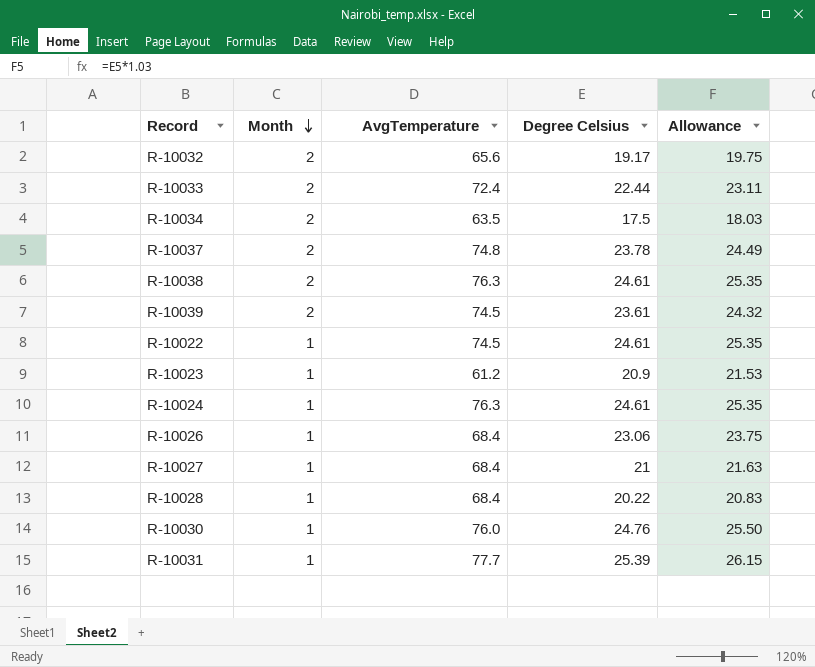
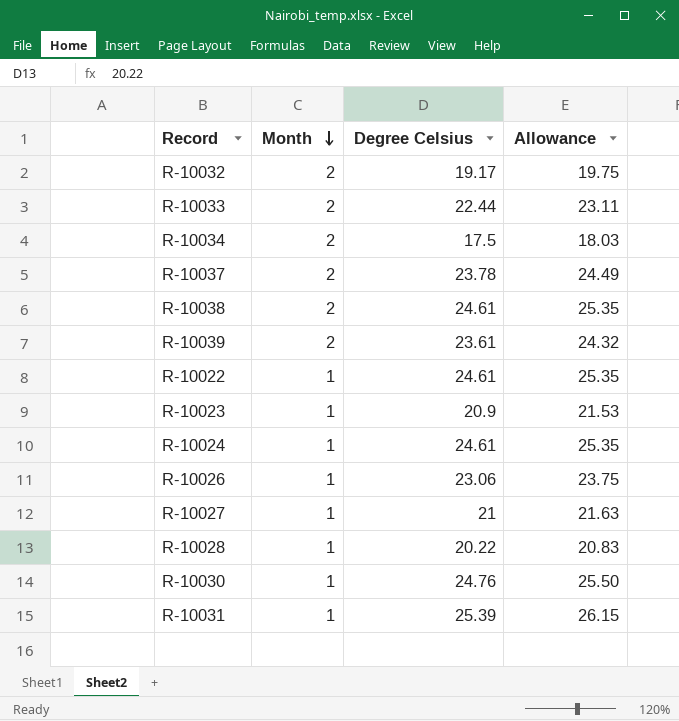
column AvgTemperature | position: 3 -> none

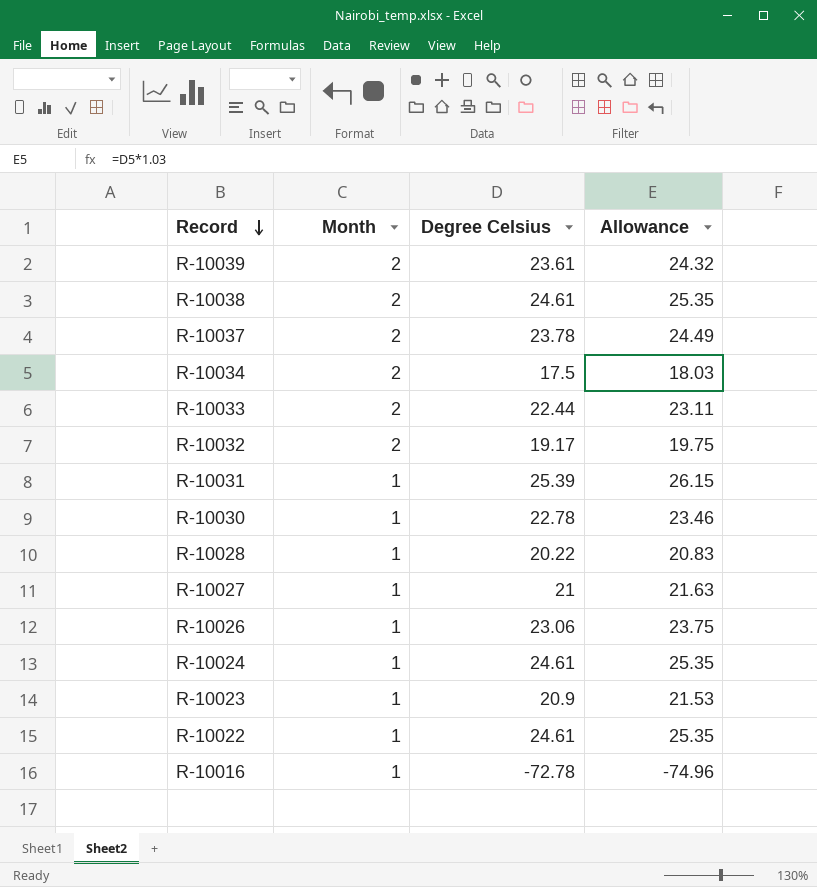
row order: Month descending -> Record descending
R-10030 | Degree Celsius: 24.76 -> 22.78
R-10030 | Allowance: 25.50 -> 23.46
row R-10016: none -> 1 | -72.78 | -74.96

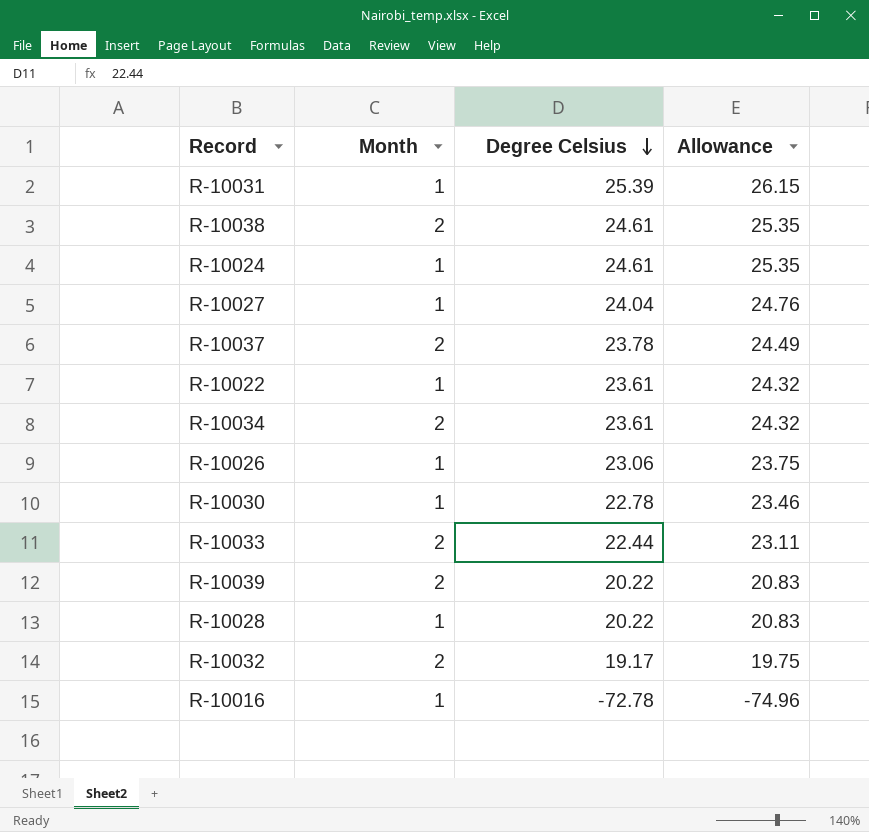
row order: Record descending -> Degree Celsius descending
row R-10023: 1 | 20.9 | 21.53 -> none
R-10027 | Degree Celsius: 21 -> 24.04
R-10027 | Allowance: 21.63 -> 24.76
R-10022 | Degree Celsius: 24.61 -> 23.61
R-10022 | Allowance: 25.35 -> 24.32
R-10034 | Degree Celsius: 17.5 -> 23.61
R-10034 | Allowance: 18.03 -> 24.32
R-10039 | Degree Celsius: 23.61 -> 20.22
R-10039 | Allowance: 24.32 -> 20.83

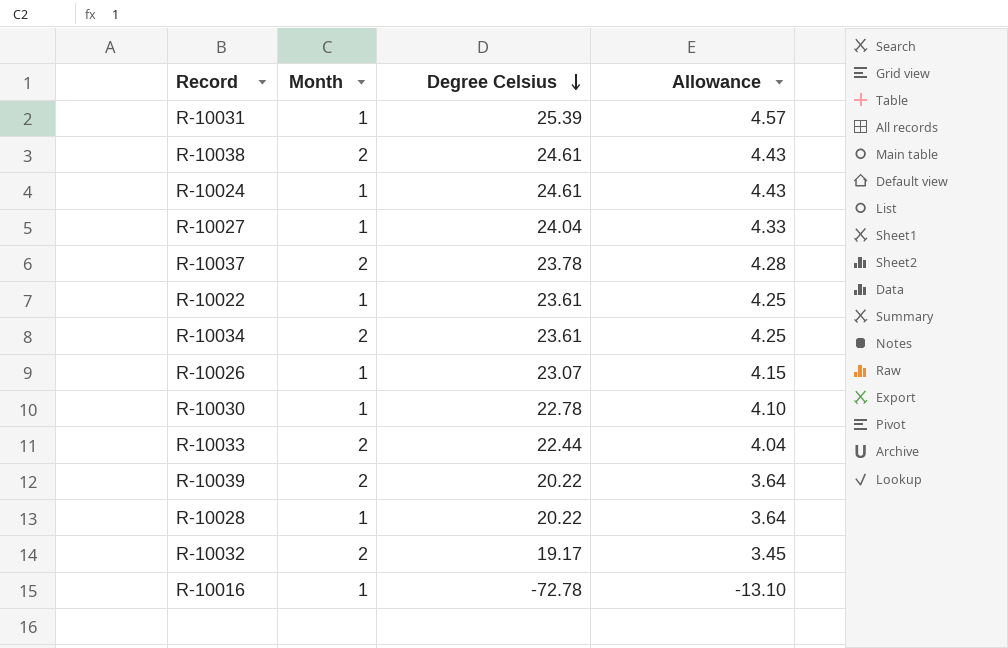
column Allowance | formula: [Degree Celsius] * 1.03 -> [Degree Celsius] * 0.18
R-10026 | Degree Celsius: 23.06 -> 23.07

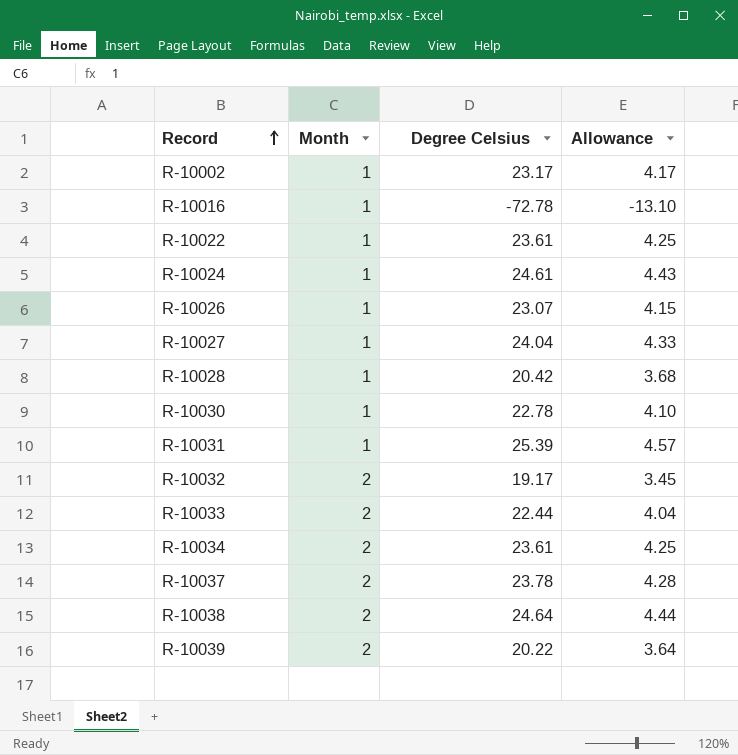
row order: Degree Celsius descending -> Record ascending
row R-10002: none -> 1 | 23.17 | 4.17
R-10028 | Degree Celsius: 20.22 -> 20.42
R-10028 | Allowance: 3.64 -> 3.68
R-10038 | Degree Celsius: 24.61 -> 24.64
R-10038 | Allowance: 4.43 -> 4.44

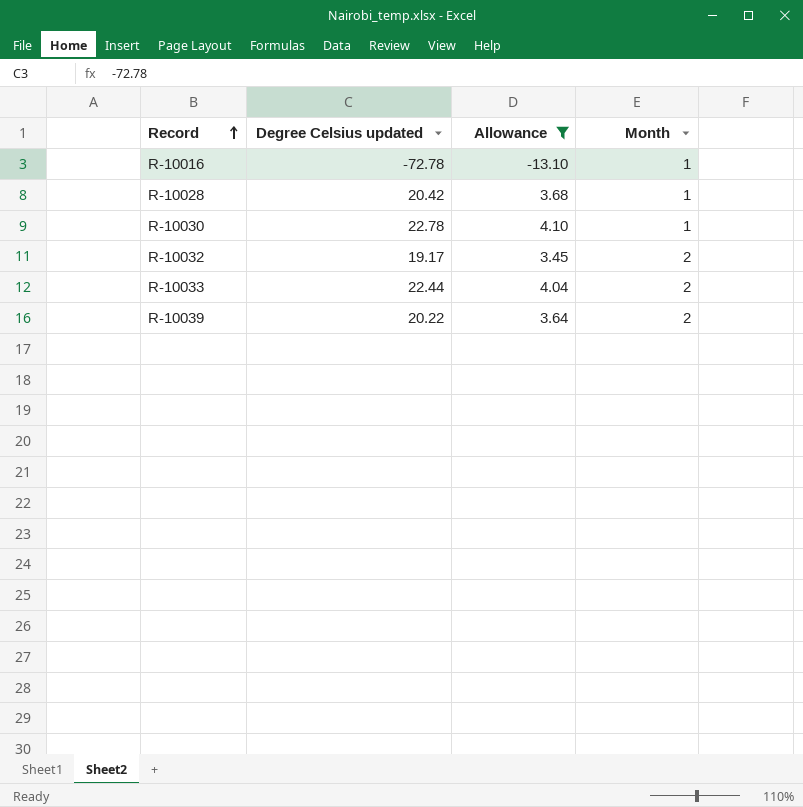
filter: none -> Allowance <= 4.10
column name: Degree Celsius -> Degree Celsius updated
column Month | position: 2 -> 4

